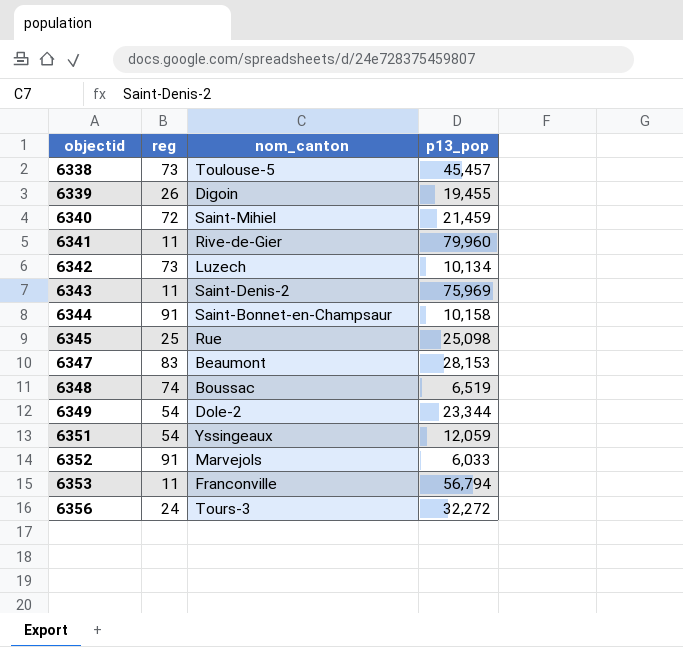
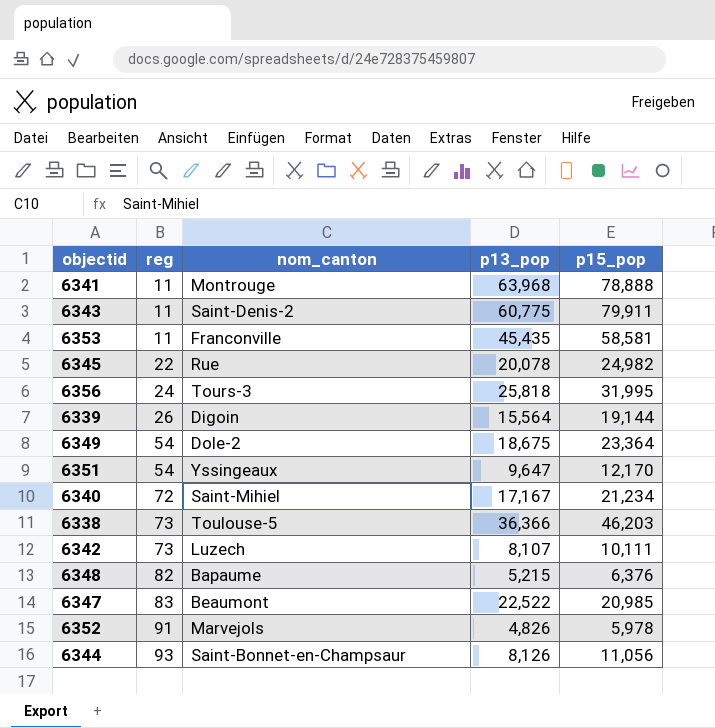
row order: objectid ascending -> reg ascending
column p15_pop | position: none -> 5
6341 | nom_canton: Rive-de-Gier -> Montrouge
6341 | p13_pop: 79,960 -> 63,968
6343 | p13_pop: 75,969 -> 60,775
6353 | p13_pop: 56,794 -> 45,435
6345 | reg: 25 -> 22
6345 | p13_pop: 25,098 -> 20,078
6356 | p13_pop: 32,272 -> 25,818
6339 | p13_pop: 19,455 -> 15,564
6349 | p13_pop: 23,344 -> 18,675
6351 | p13_pop: 12,059 -> 9,647
6340 | p13_pop: 21,459 -> 17,167
6338 | p13_pop: 45,457 -> 36,366
6342 | p13_pop: 10,134 -> 8,107
6348 | reg: 74 -> 82
6348 | nom_canton: Boussac -> Bapaume
6348 | p13_pop: 6,519 -> 5,215
6347 | p13_pop: 28,153 -> 22,522
6352 | p13_pop: 6,033 -> 4,826
6344 | reg: 91 -> 93
6344 | p13_pop: 10,158 -> 8,126

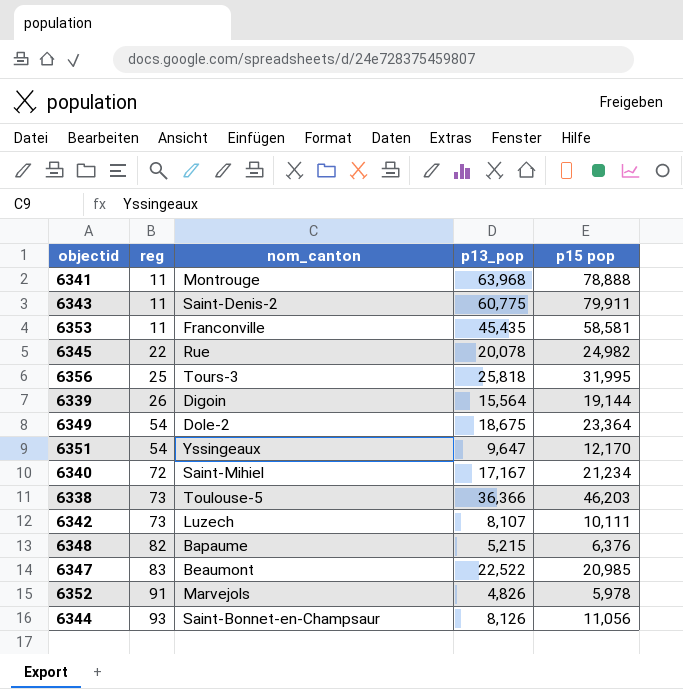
column name: p15_pop -> p15 pop
6356 | reg: 24 -> 25

